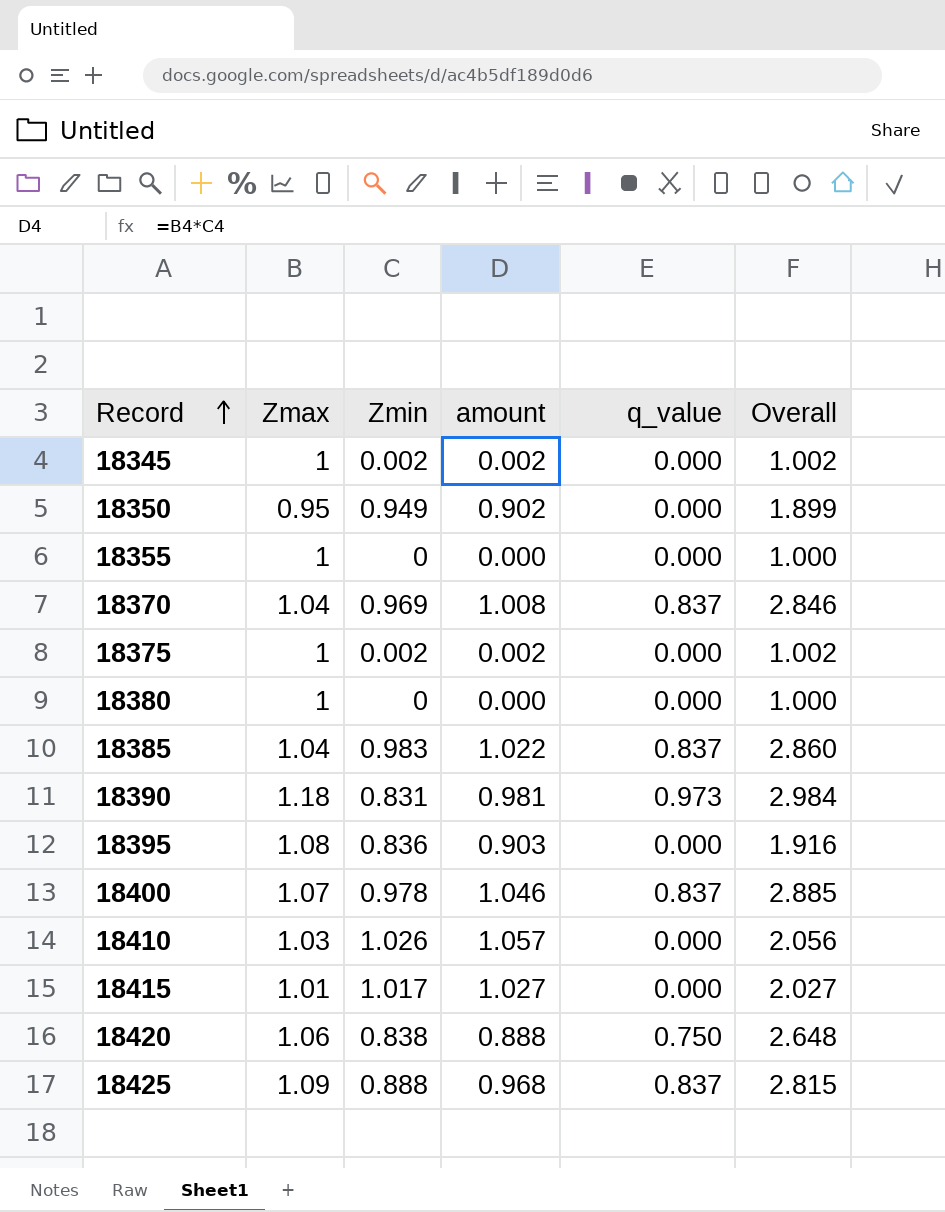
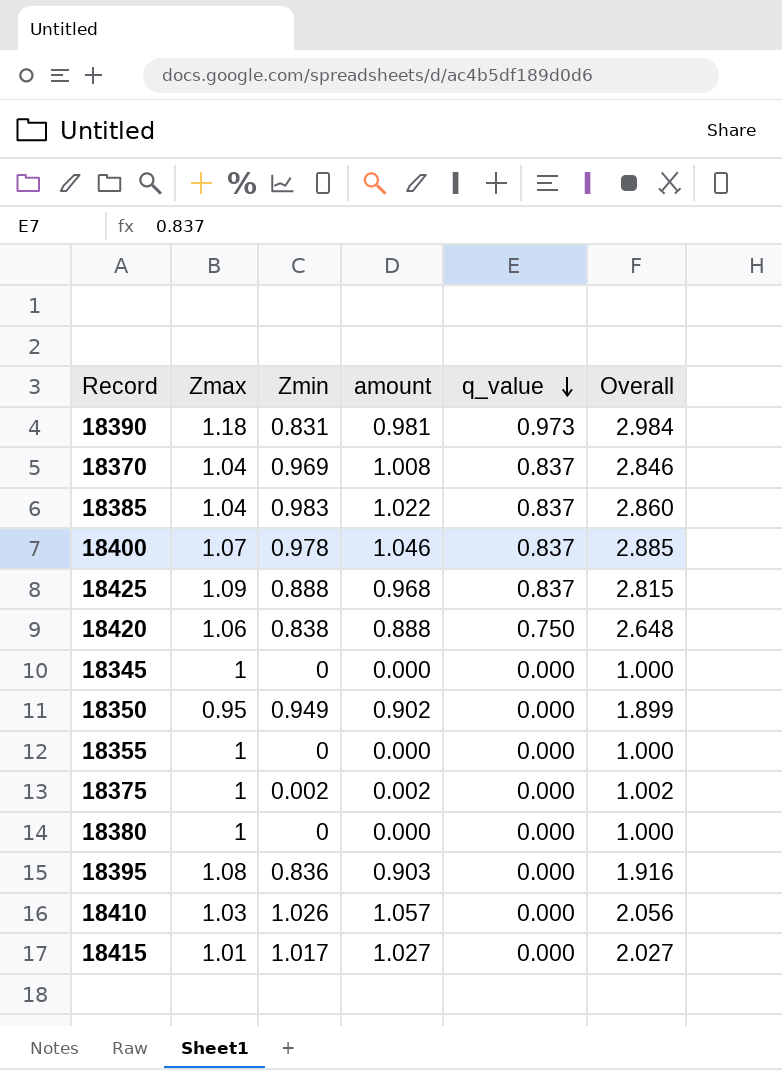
row order: Record ascending -> q_value descending
18345 | Zmin: 0.002 -> 0
18345 | amount: 0.002 -> 0.000
18345 | Overall: 1.002 -> 1.000

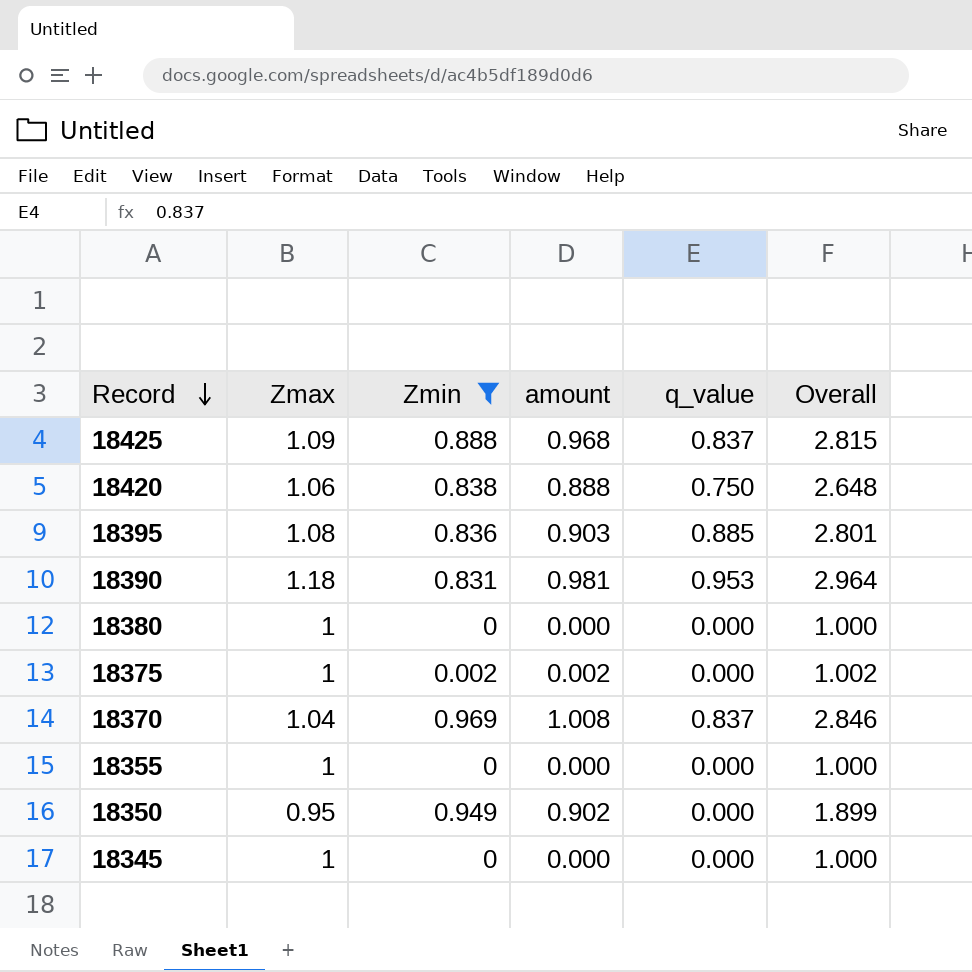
filter: none -> Zmin <= 0.969
row order: q_value descending -> Record descending
18395 | q_value: 0.000 -> 0.885
18395 | Overall: 1.916 -> 2.801
18390 | q_value: 0.973 -> 0.953
18390 | Overall: 2.984 -> 2.964

